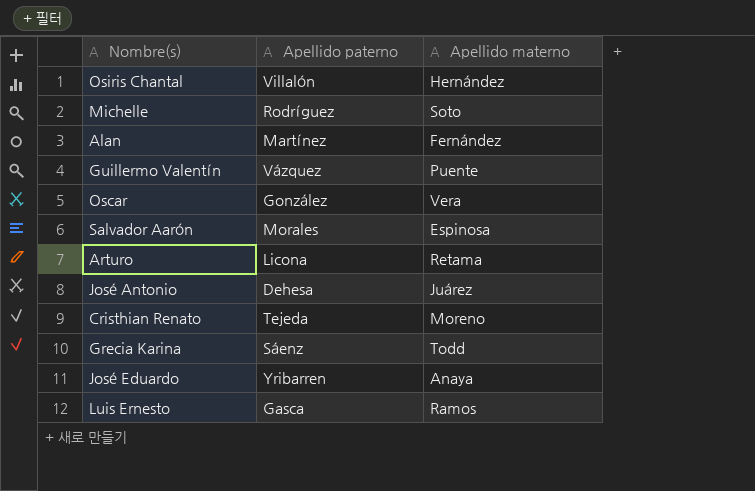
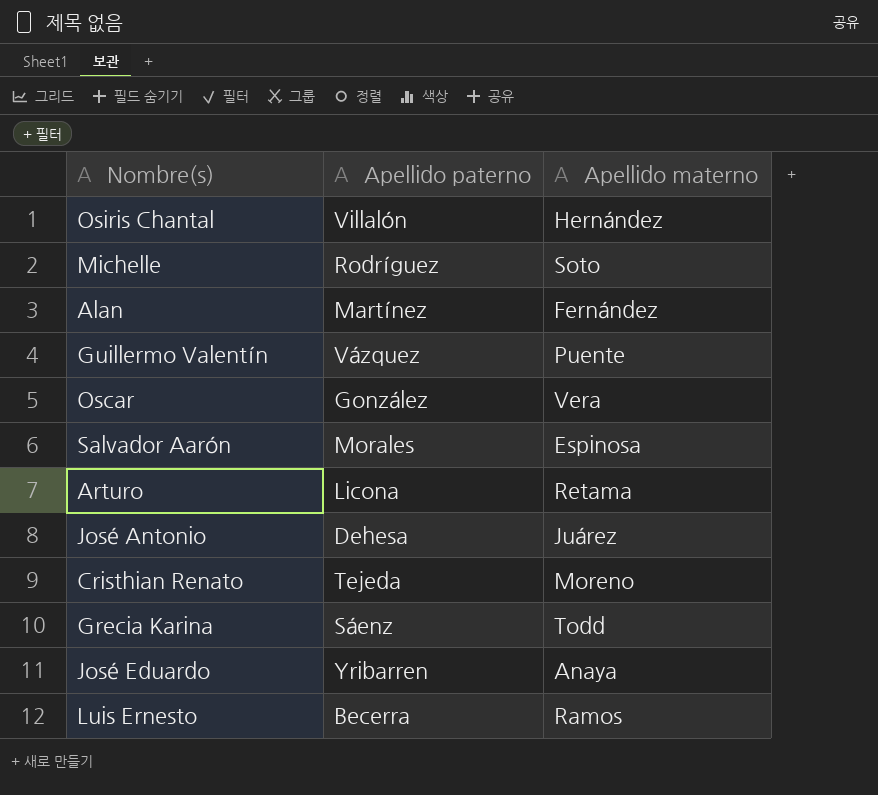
Luis Ernesto | Apellido paterno: Gasca -> Becerra

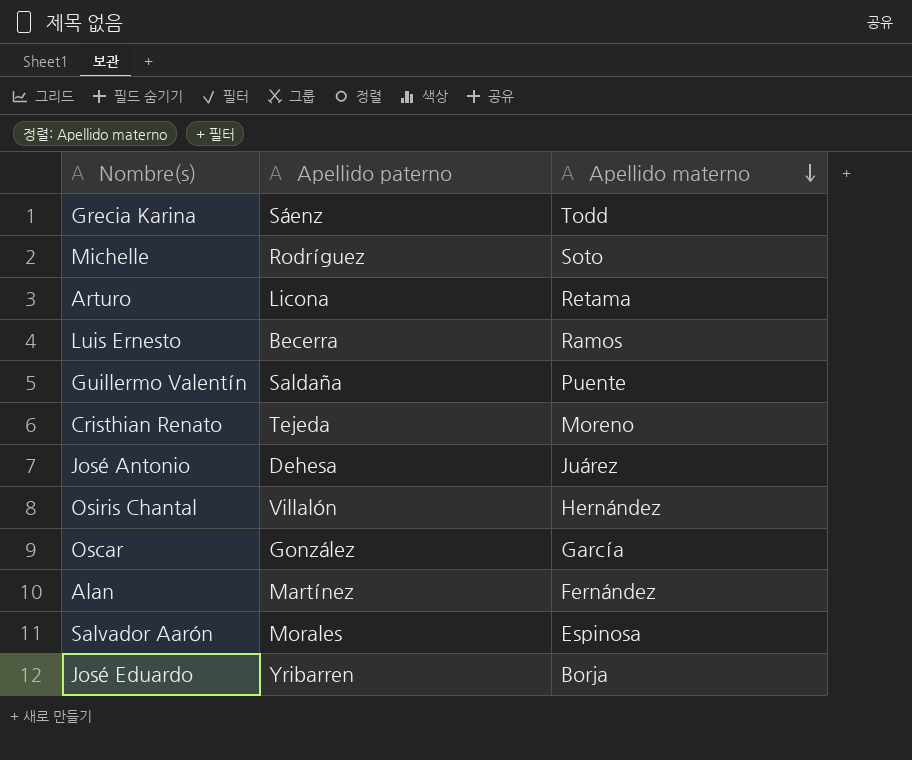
row order: none -> Apellido materno descending
Guillermo Valentín | Apellido paterno: Vázquez -> Saldaña
Oscar | Apellido materno: Vera -> García
José Eduardo | Apellido materno: Anaya -> Borja

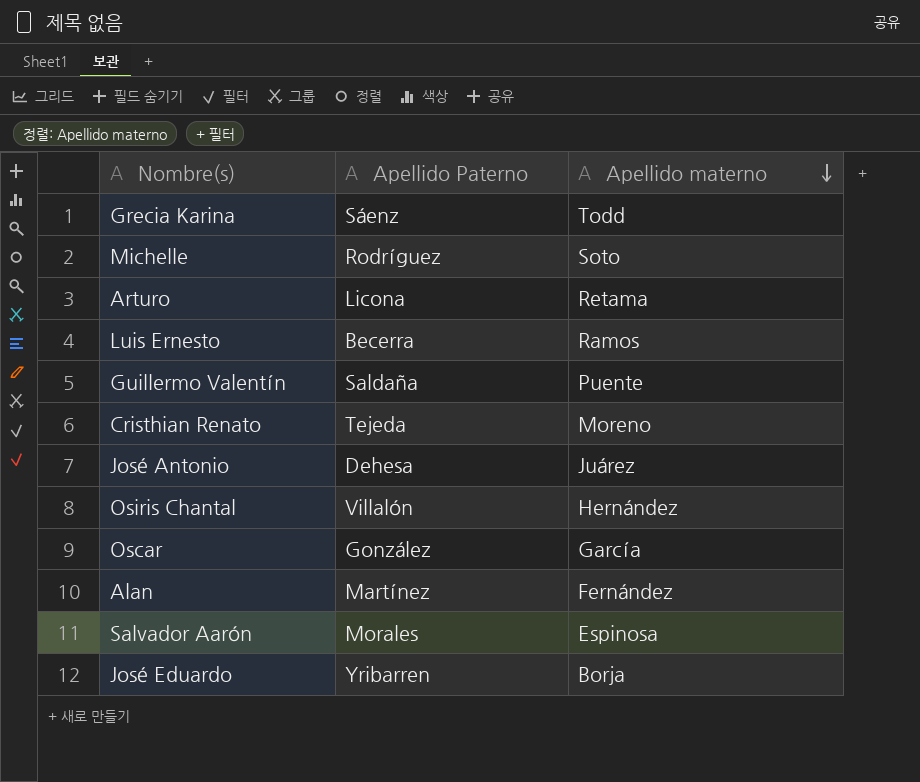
column name: Apellido paterno -> Apellido Paterno

